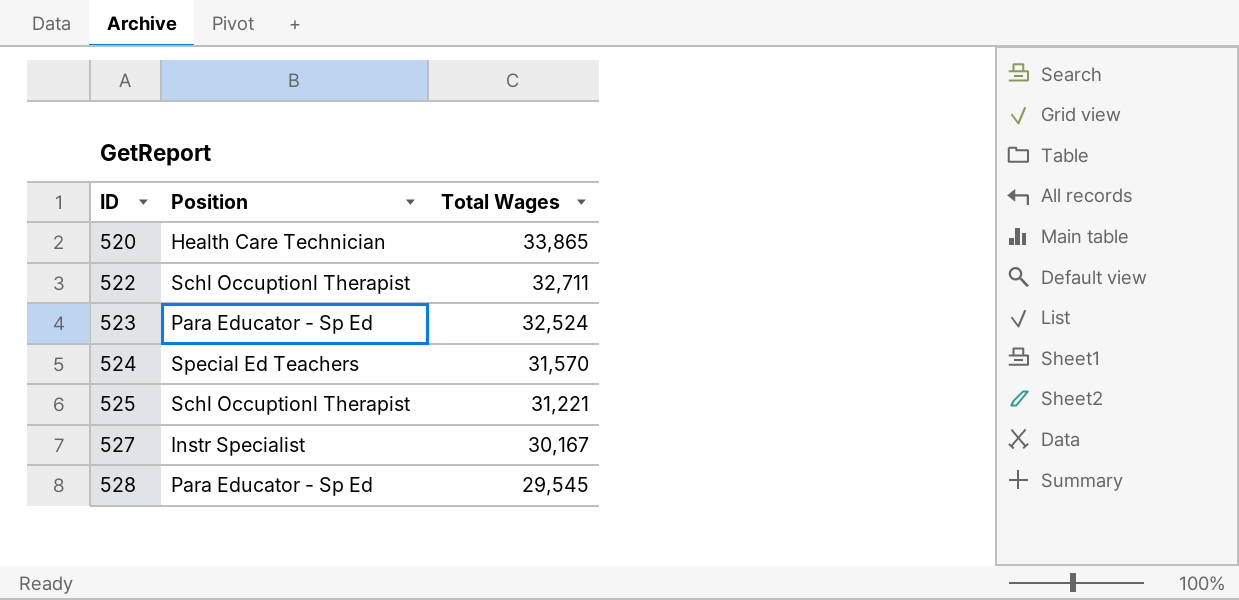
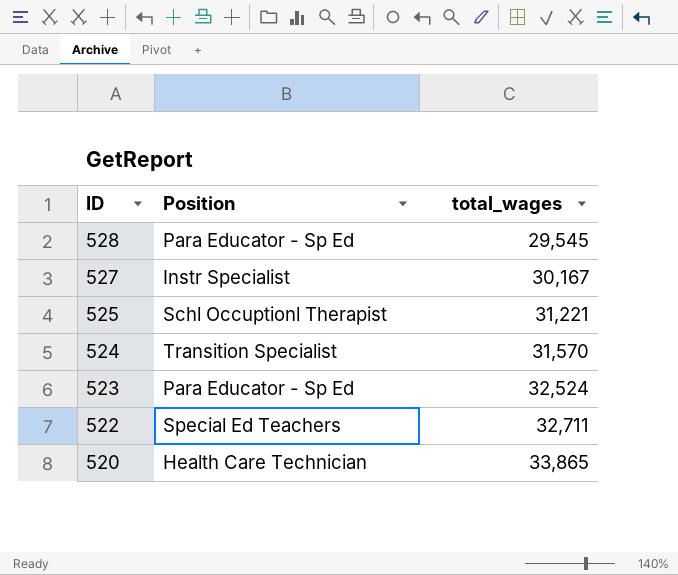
row order: ID ascending -> ID descending
column name: Total Wages -> total_wages
524 | Position: Special Ed Teachers -> Transition Specialist
522 | Position: Schl Occuptionl Therapist -> Special Ed Teachers

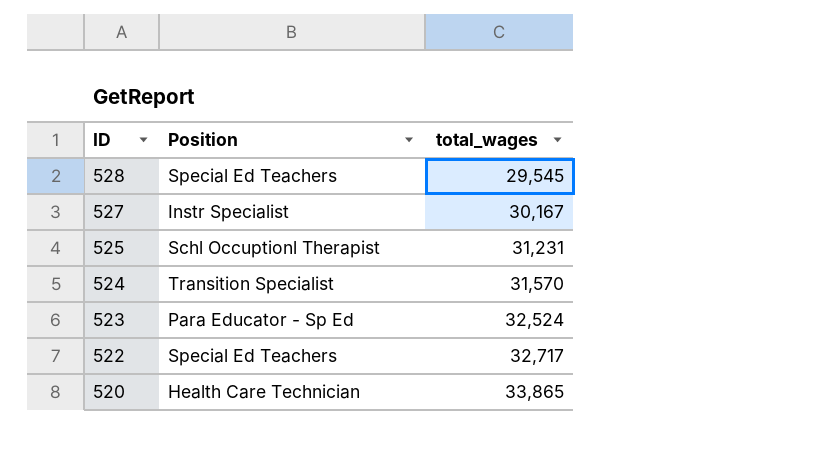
528 | Position: Para Educator - Sp Ed -> Special Ed Teachers
525 | total_wages: 31,221 -> 31,231
522 | total_wages: 32,711 -> 32,717

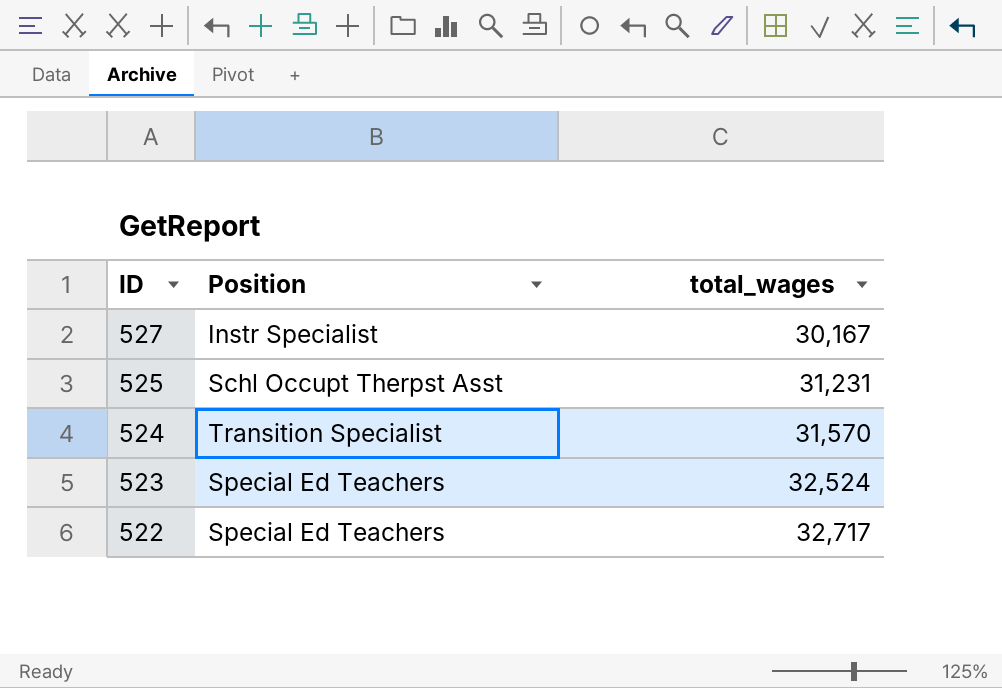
row 528: Special Ed Teachers | 29,545 -> none
row 520: Health Care Technician | 33,865 -> none
525 | Position: Schl Occuptionl Therapist -> Schl Occupt Therpst Asst
523 | Position: Para Educator - Sp Ed -> Special Ed Teachers

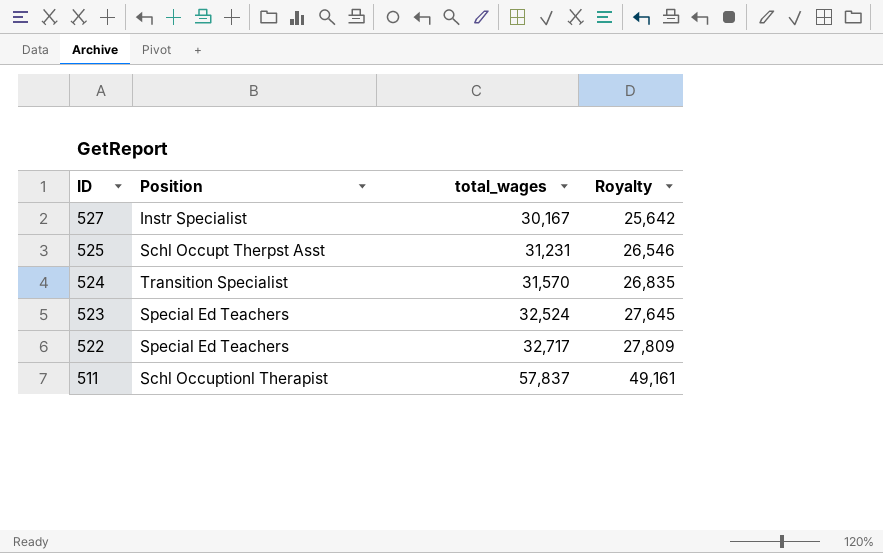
column Royalty | formula: none -> [total_wages] * 0.85
row 511: none -> Schl Occuptionl Therapist | 57,837 | 49,161

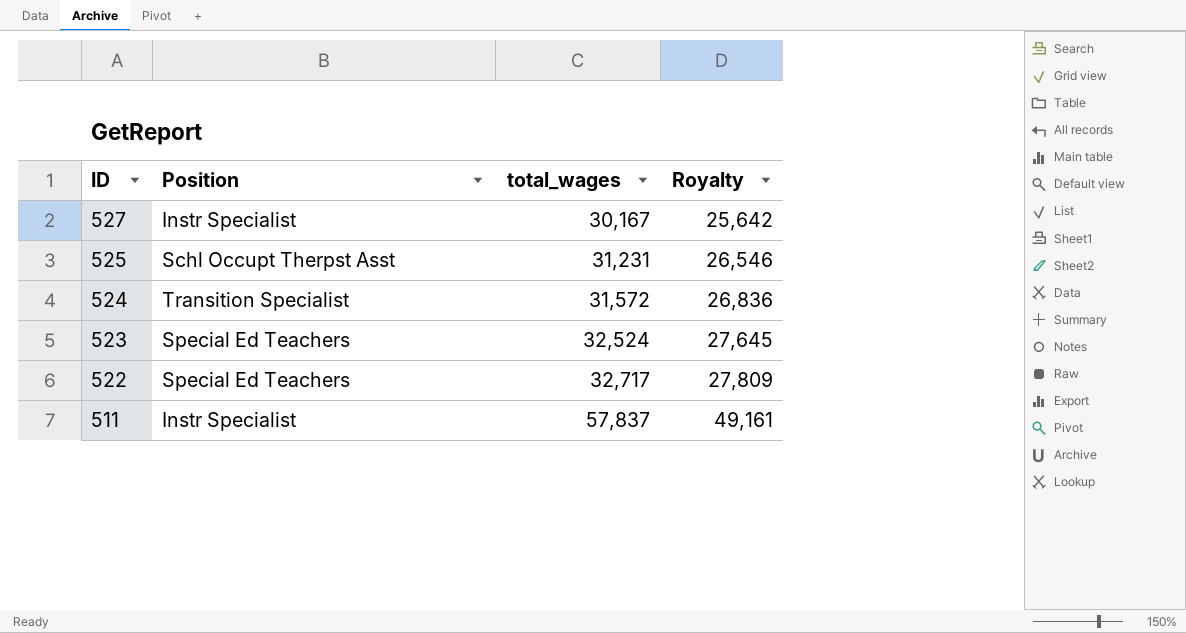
524 | total_wages: 31,570 -> 31,572
524 | Royalty: 26,835 -> 26,836
511 | Position: Schl Occuptionl Therapist -> Instr Specialist

